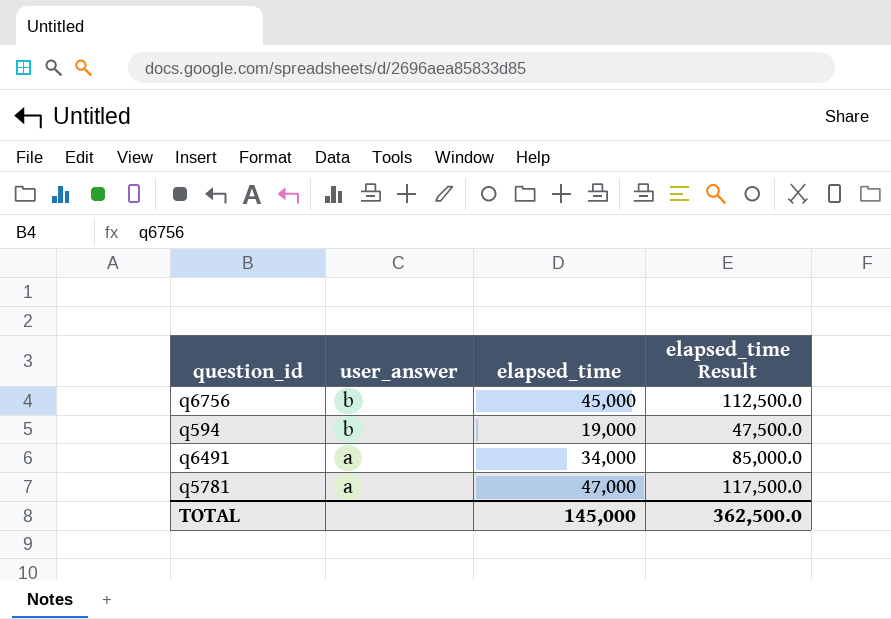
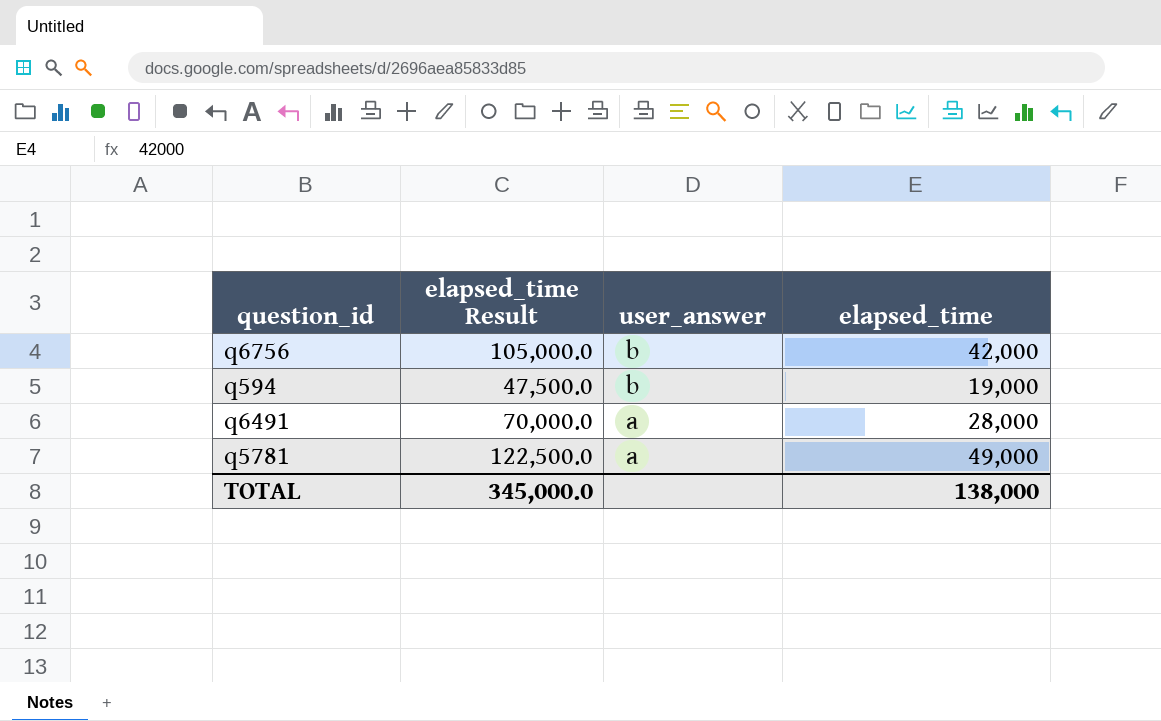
column elapsed_time Result | position: 4 -> 2
q6756 | elapsed_time Result: 112,500.0 -> 105,000.0
q6756 | elapsed_time: 45,000 -> 42,000
q6491 | elapsed_time Result: 85,000.0 -> 70,000.0
q6491 | elapsed_time: 34,000 -> 28,000
q5781 | elapsed_time Result: 117,500.0 -> 122,500.0
q5781 | elapsed_time: 47,000 -> 49,000
TOTAL | elapsed_time Result: 362,500.0 -> 345,000.0
TOTAL | elapsed_time: 145,000 -> 138,000

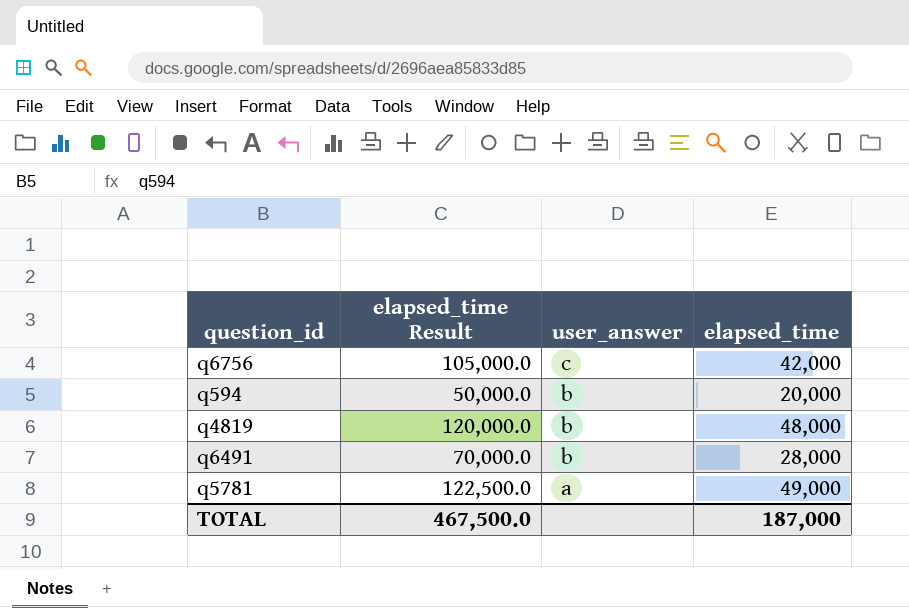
q6756 | user_answer: b -> c
q594 | elapsed_time Result: 47,500.0 -> 50,000.0
q594 | elapsed_time: 19,000 -> 20,000
row q4819: none -> 120,000.0 | b | 48,000
q6491 | user_answer: a -> b
TOTAL | elapsed_time Result: 345,000.0 -> 467,500.0
TOTAL | elapsed_time: 138,000 -> 187,000

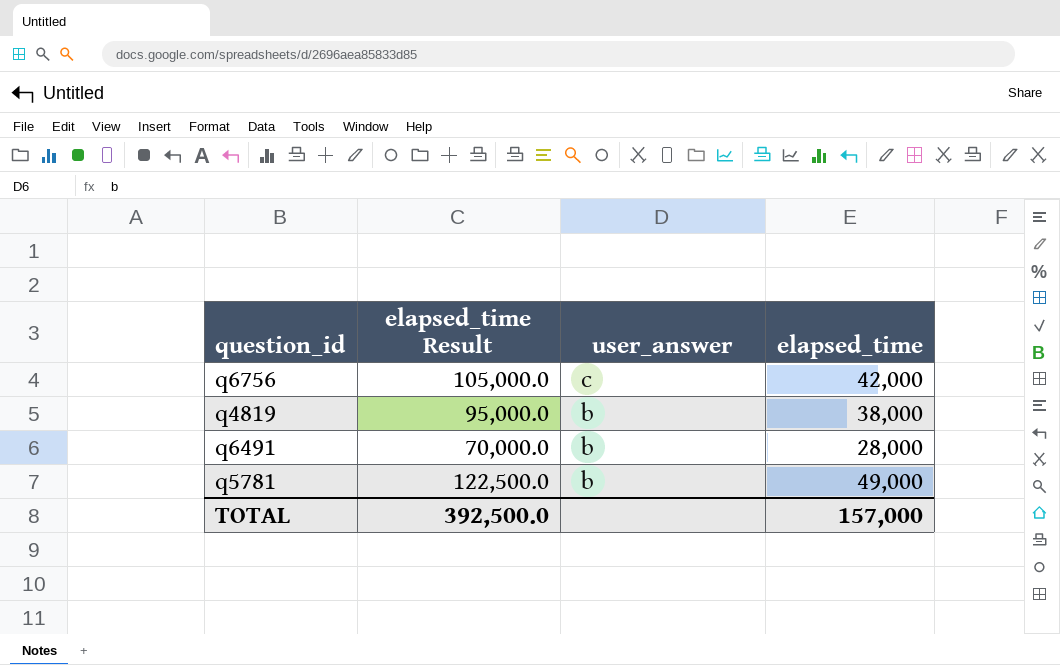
row q594: 50,000.0 | b | 20,000 -> none
q4819 | elapsed_time Result: 120,000.0 -> 95,000.0
q4819 | elapsed_time: 48,000 -> 38,000
q5781 | user_answer: a -> b
TOTAL | elapsed_time Result: 467,500.0 -> 392,500.0
TOTAL | elapsed_time: 187,000 -> 157,000

